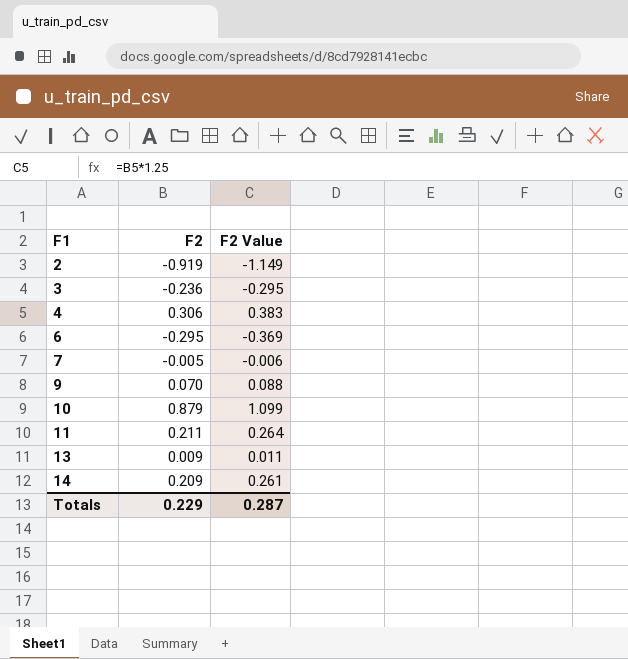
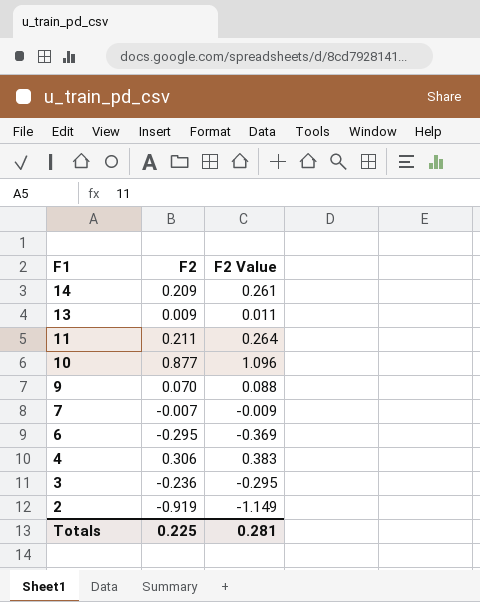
row order: F1 ascending -> F1 descending
10 | F2: 0.879 -> 0.877
10 | F2 Value: 1.099 -> 1.096
7 | F2: -0.005 -> -0.007
7 | F2 Value: -0.006 -> -0.009
Totals | F2: 0.229 -> 0.225
Totals | F2 Value: 0.287 -> 0.281

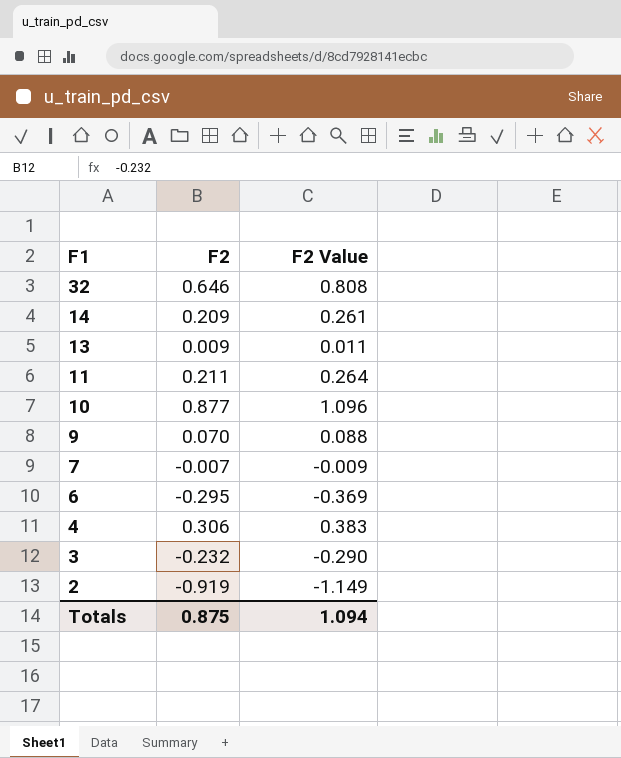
row 32: none -> 0.646 | 0.808
3 | F2: -0.236 -> -0.232
3 | F2 Value: -0.295 -> -0.290
Totals | F2: 0.225 -> 0.875
Totals | F2 Value: 0.281 -> 1.094

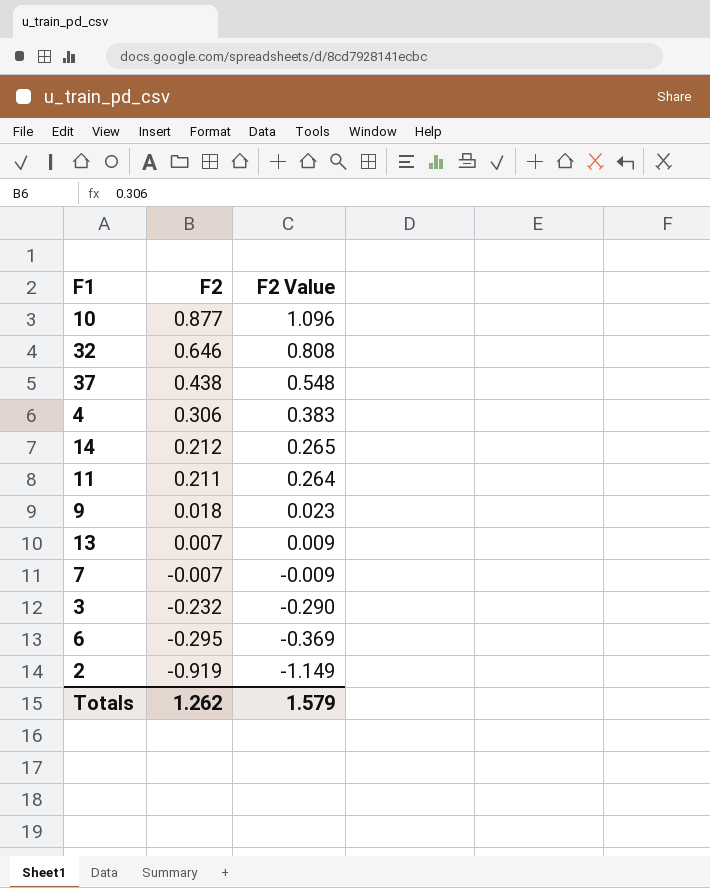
row order: F1 descending -> F2 descending
row 37: none -> 0.438 | 0.548
14 | F2: 0.209 -> 0.212
14 | F2 Value: 0.261 -> 0.265
9 | F2: 0.070 -> 0.018
9 | F2 Value: 0.088 -> 0.023
13 | F2: 0.009 -> 0.007
13 | F2 Value: 0.011 -> 0.009
Totals | F2: 0.875 -> 1.262
Totals | F2 Value: 1.094 -> 1.579

